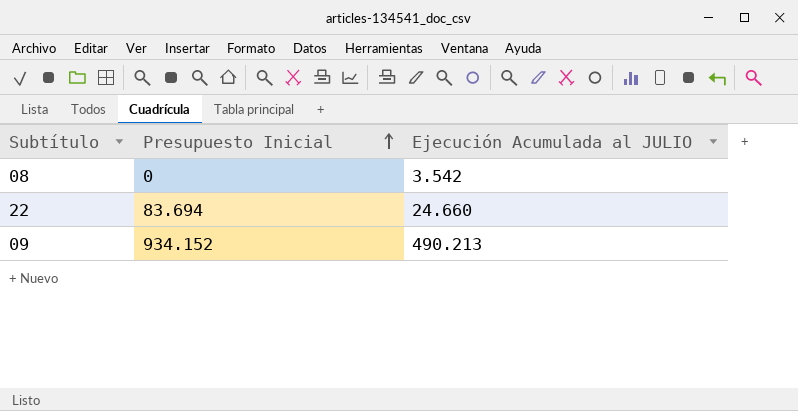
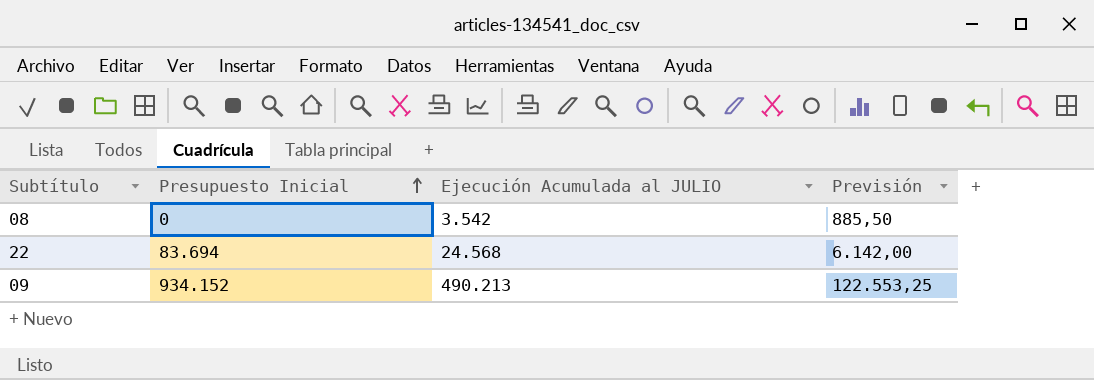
column Previsión | formula: none -> [Ejecución Acumulada al JULIO] * 0,25
22 | Ejecución Acumulada al JULIO: 24.660 -> 24.568

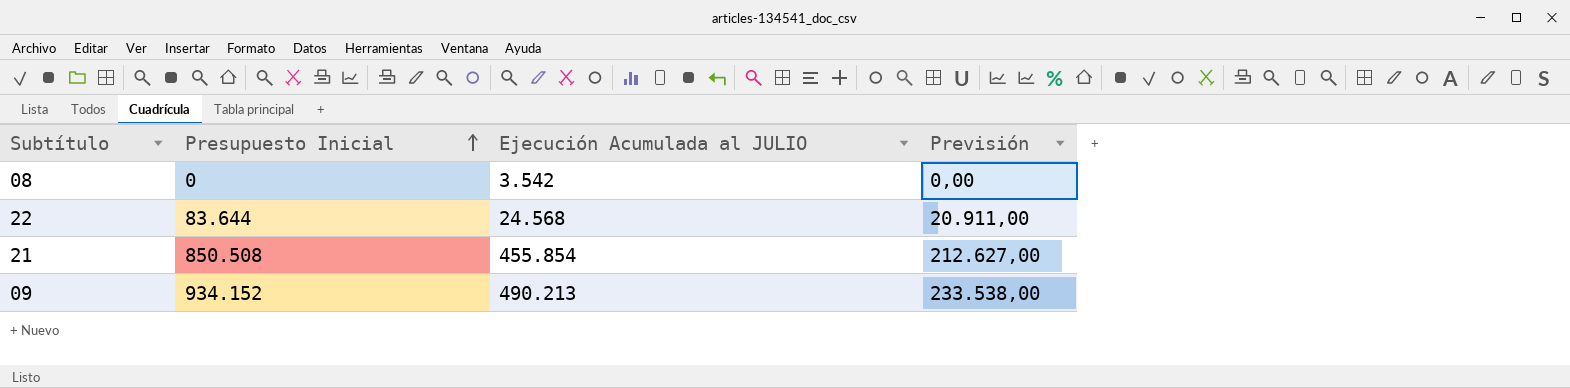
column Previsión | formula: [Ejecución Acumulada al JULIO] * 0,25 -> [Presupuesto Inicial] * 0,25
22 | Presupuesto Inicial: 83.694 -> 83.644
row 21: none -> 850.508 | 455.854 | 212.627,00

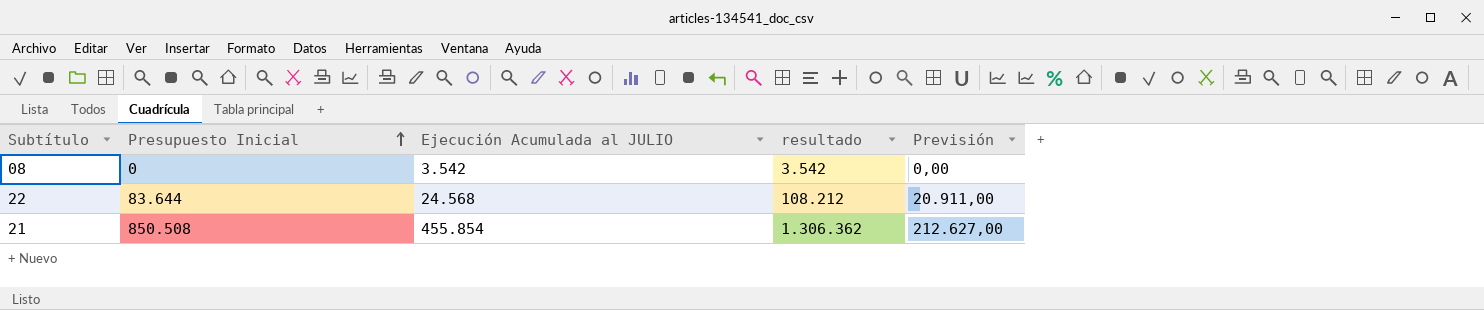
column resultado | formula: none -> [Presupuesto Inicial] + [Ejecución Acumulada al JULIO]
row 09: 934.152 | 490.213 | 233.538,00 -> none

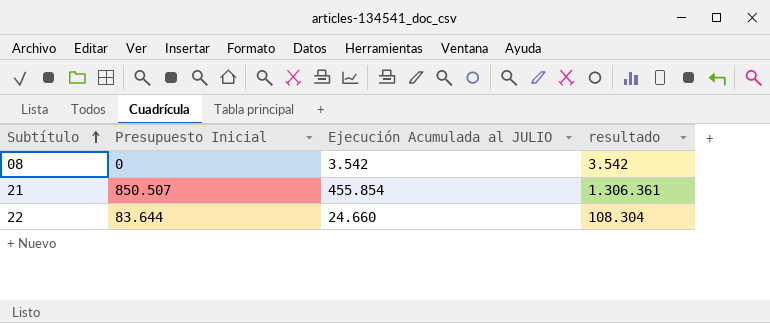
row order: Presupuesto Inicial ascending -> Subtítulo ascending
column Previsión | formula: [Presupuesto Inicial] * 0,25 -> none
21 | Presupuesto Inicial: 850.508 -> 850.507
21 | resultado: 1.306.362 -> 1.306.361
22 | Ejecución Acumulada al JULIO: 24.568 -> 24.660
22 | resultado: 108.212 -> 108.304

